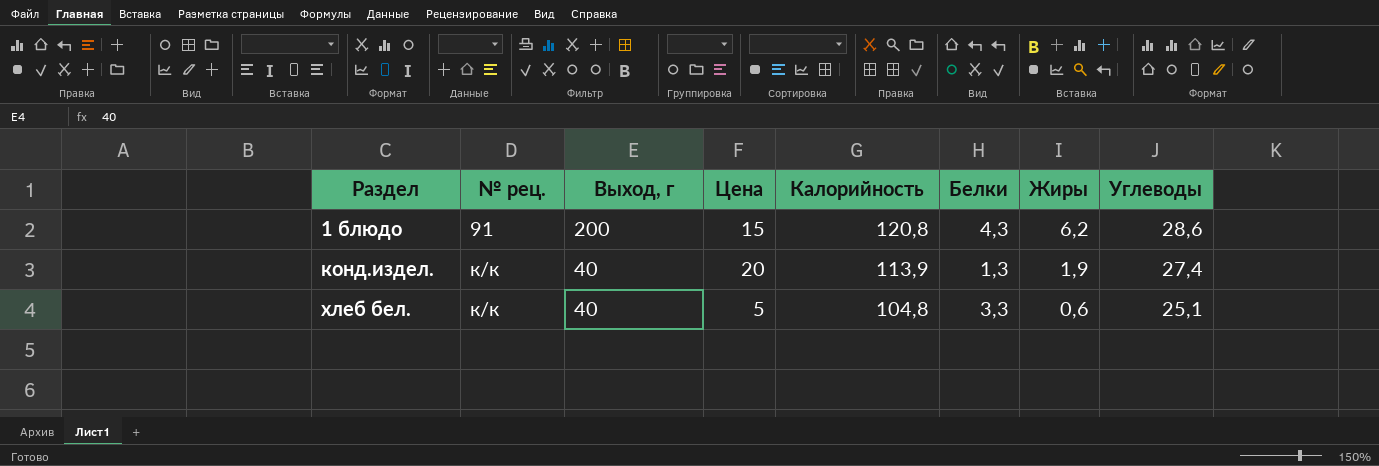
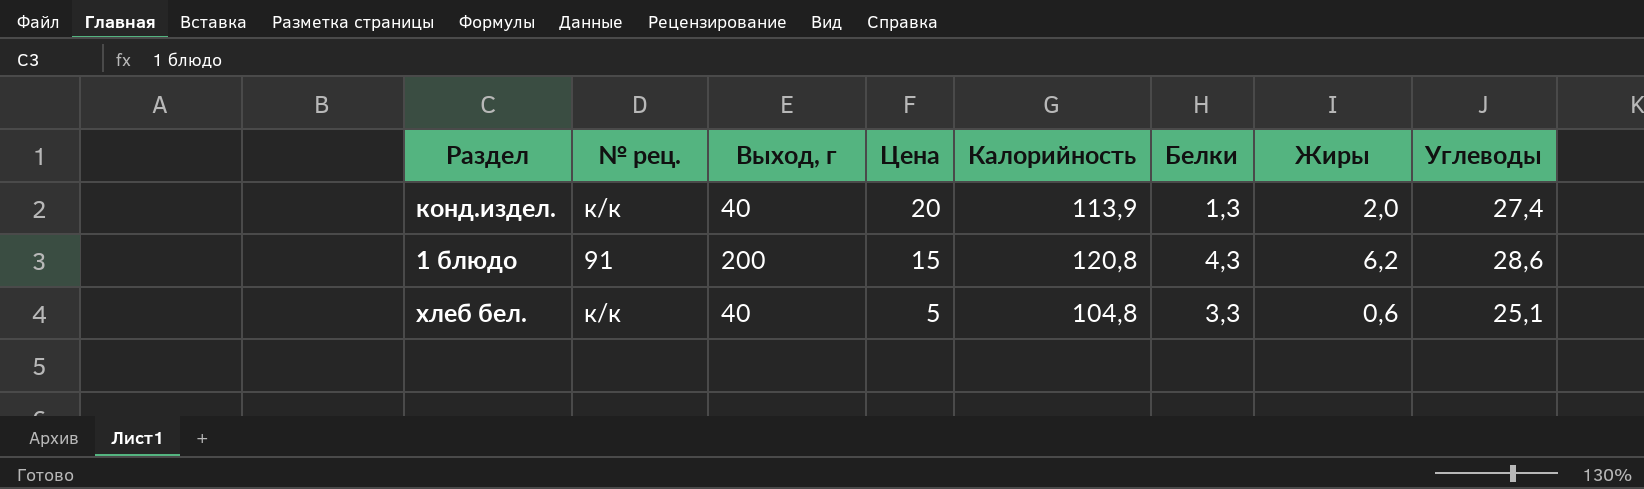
row order: Раздел ascending -> Цена descending
конд.издел. | Жиры: 1,9 -> 2,0

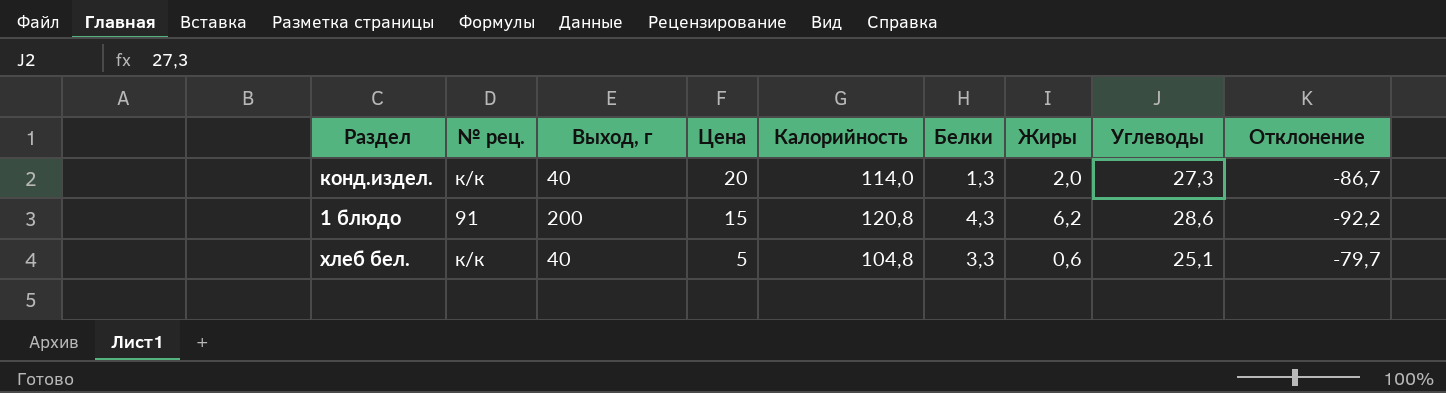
column Отклонение | formula: none -> [Углеводы] - [Калорийность]
конд.издел. | Калорийность: 113,9 -> 114,0
конд.издел. | Углеводы: 27,4 -> 27,3

